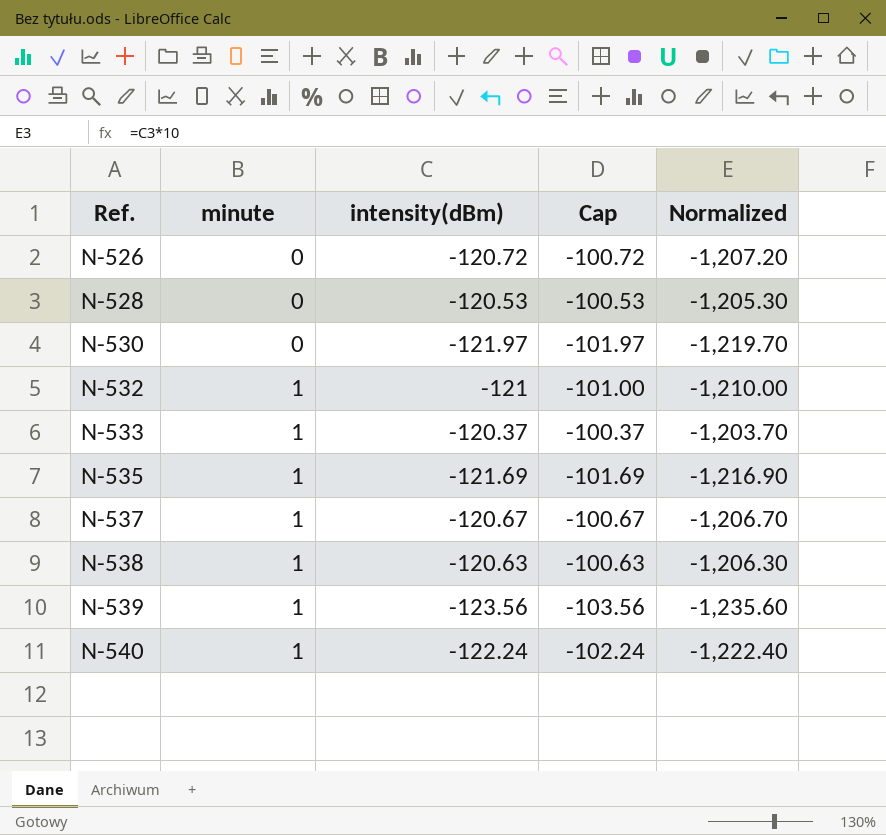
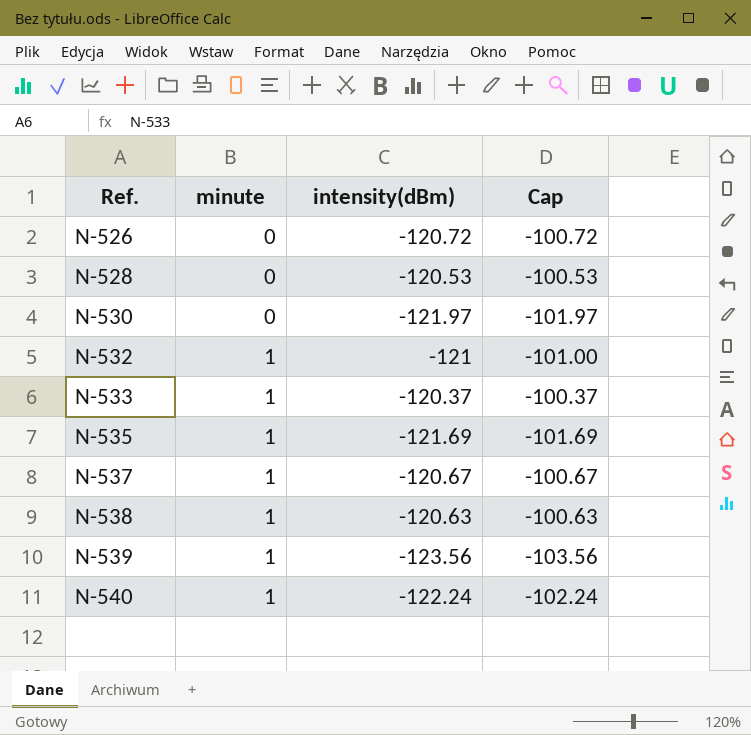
column Normalized | formula: [intensity(dBm)] * 10 -> none

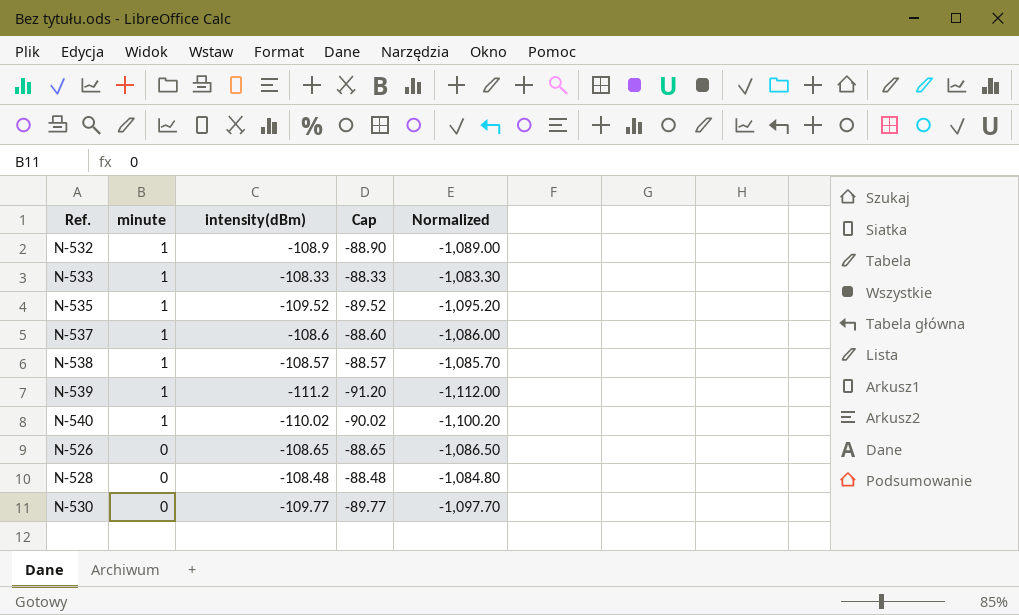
row order: Ref. ascending -> minute descending
column Normalized | formula: none -> [intensity(dBm)] * 10
N-532 | intensity(dBm): -121 -> -108.9
N-532 | Cap: -101.00 -> -88.90
N-533 | intensity(dBm): -120.37 -> -108.33
N-533 | Cap: -100.37 -> -88.33
N-535 | intensity(dBm): -121.69 -> -109.52
N-535 | Cap: -101.69 -> -89.52
N-537 | intensity(dBm): -120.67 -> -108.6
N-537 | Cap: -100.67 -> -88.60
N-538 | intensity(dBm): -120.63 -> -108.57
N-538 | Cap: -100.63 -> -88.57
N-539 | intensity(dBm): -123.56 -> -111.2
N-539 | Cap: -103.56 -> -91.20
N-540 | intensity(dBm): -122.24 -> -110.02
N-540 | Cap: -102.24 -> -90.02
N-526 | intensity(dBm): -120.72 -> -108.65
N-526 | Cap: -100.72 -> -88.65
N-528 | intensity(dBm): -120.53 -> -108.48
N-528 | Cap: -100.53 -> -88.48
N-530 | intensity(dBm): -121.97 -> -109.77
N-530 | Cap: -101.97 -> -89.77

